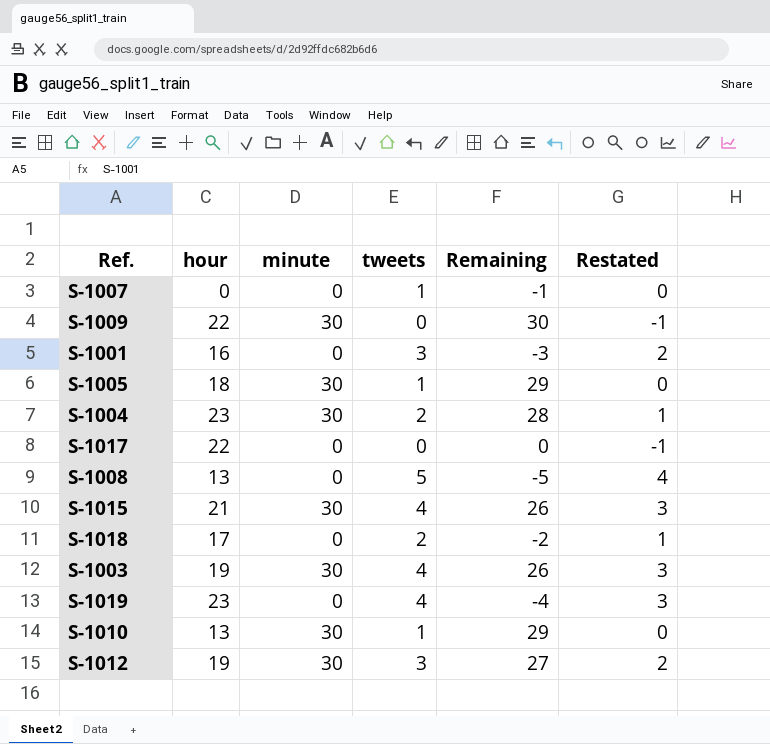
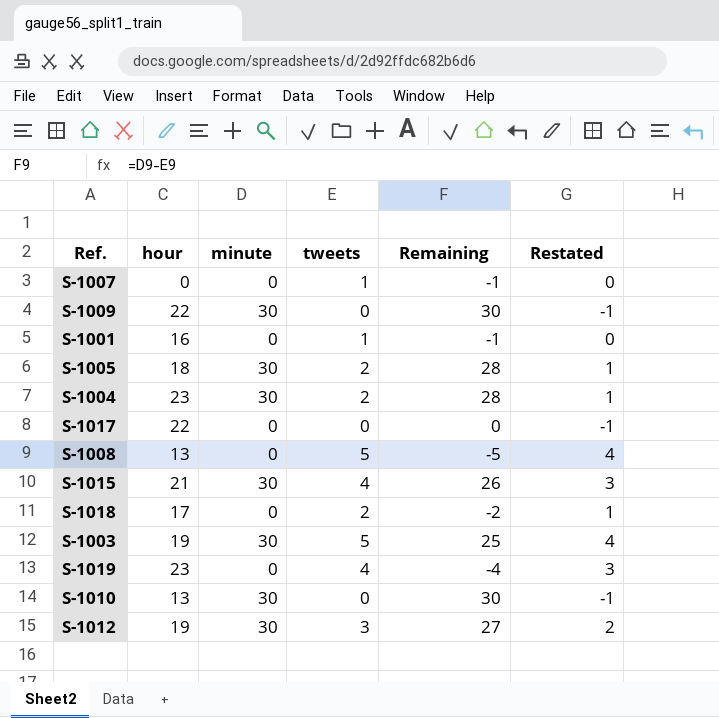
S-1001 | tweets: 3 -> 1
S-1001 | Remaining: -3 -> -1
S-1001 | Restated: 2 -> 0
S-1005 | tweets: 1 -> 2
S-1005 | Remaining: 29 -> 28
S-1005 | Restated: 0 -> 1
S-1003 | tweets: 4 -> 5
S-1003 | Remaining: 26 -> 25
S-1003 | Restated: 3 -> 4
S-1010 | tweets: 1 -> 0
S-1010 | Remaining: 29 -> 30
S-1010 | Restated: 0 -> -1

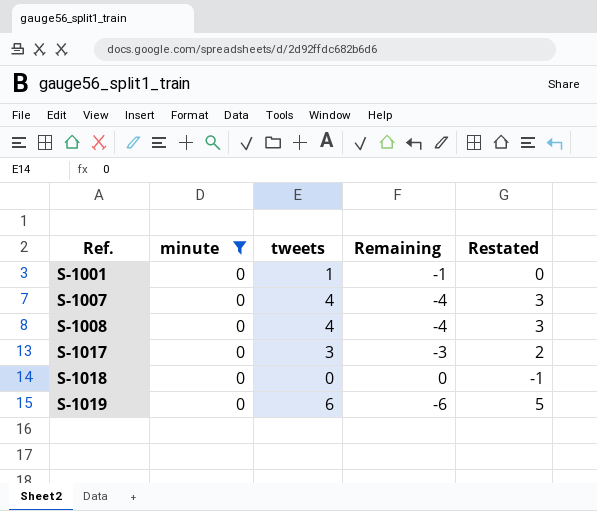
filter: none -> minute = 0
row order: none -> Ref. ascending
column hour | position: 2 -> none
S-1007 | tweets: 1 -> 4
S-1007 | Remaining: -1 -> -4
S-1007 | Restated: 0 -> 3
S-1008 | tweets: 5 -> 4
S-1008 | Remaining: -5 -> -4
S-1008 | Restated: 4 -> 3
S-1017 | tweets: 0 -> 3
S-1017 | Remaining: 0 -> -3
S-1017 | Restated: -1 -> 2
S-1018 | tweets: 2 -> 0
S-1018 | Remaining: -2 -> 0
S-1018 | Restated: 1 -> -1
S-1019 | tweets: 4 -> 6
S-1019 | Remaining: -4 -> -6
S-1019 | Restated: 3 -> 5

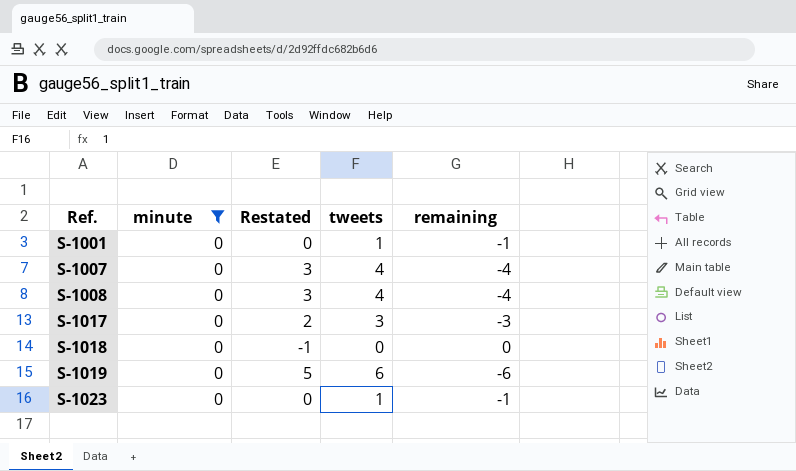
column Restated | position: 5 -> 3
column name: Remaining -> remaining
row S-1023: none -> 0 | 0 | 1 | -1

